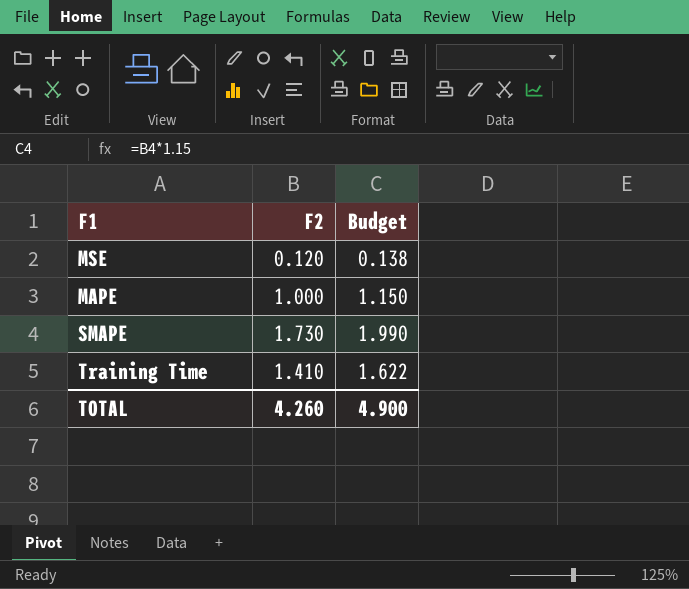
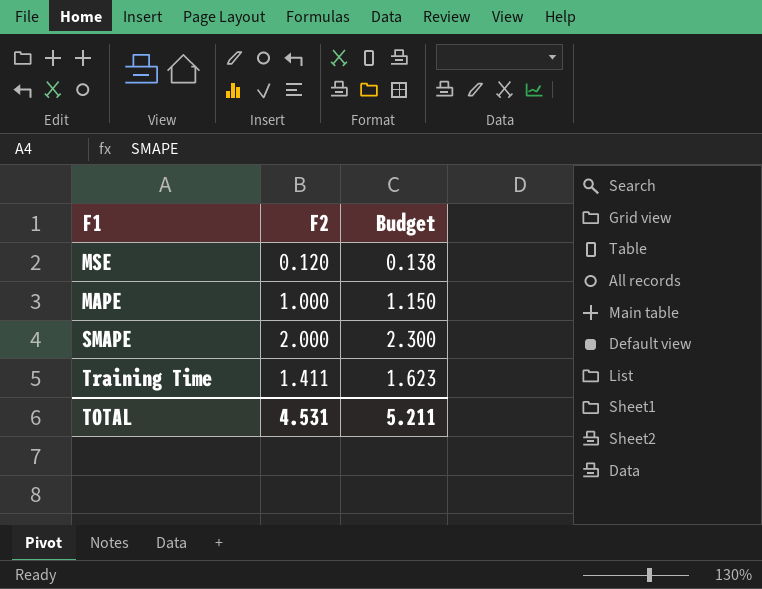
SMAPE | F2: 1.730 -> 2.000
SMAPE | Budget: 1.990 -> 2.300
Training Time | F2: 1.410 -> 1.411
Training Time | Budget: 1.622 -> 1.623
TOTAL | F2: 4.260 -> 4.531
TOTAL | Budget: 4.900 -> 5.211

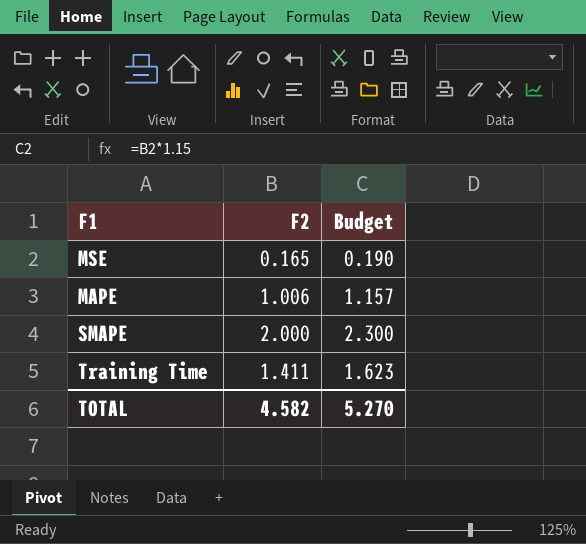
MSE | F2: 0.120 -> 0.165
MSE | Budget: 0.138 -> 0.190
MAPE | F2: 1.000 -> 1.006
MAPE | Budget: 1.150 -> 1.157
TOTAL | F2: 4.531 -> 4.582
TOTAL | Budget: 5.211 -> 5.270

